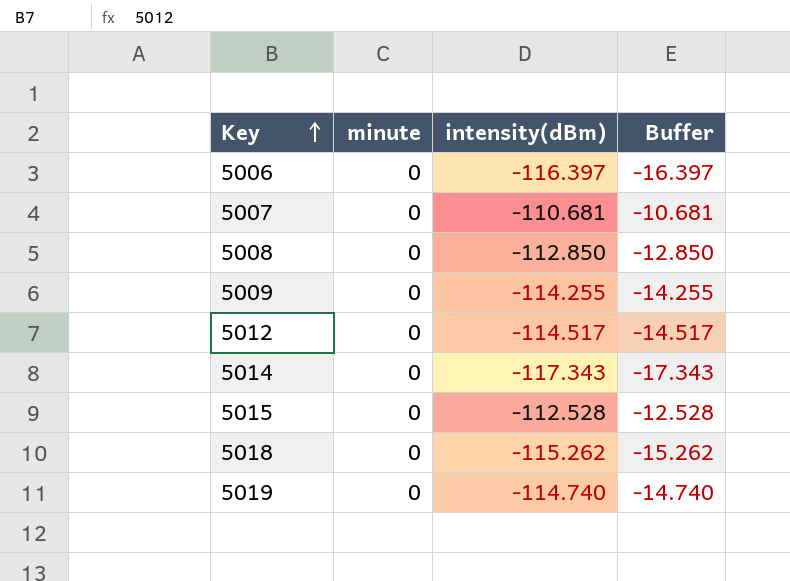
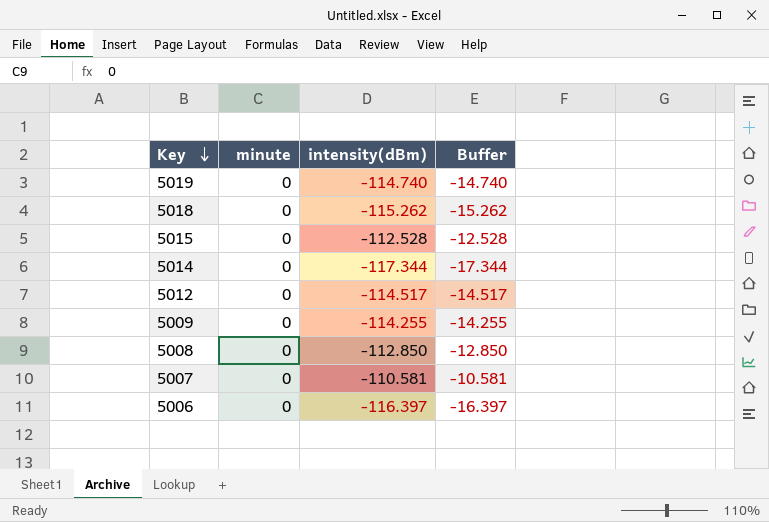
row order: Key ascending -> Key descending
5014 | intensity(dBm): -117.343 -> -117.344
5014 | Buffer: -17.343 -> -17.344
5007 | intensity(dBm): -110.681 -> -110.581
5007 | Buffer: -10.681 -> -10.581

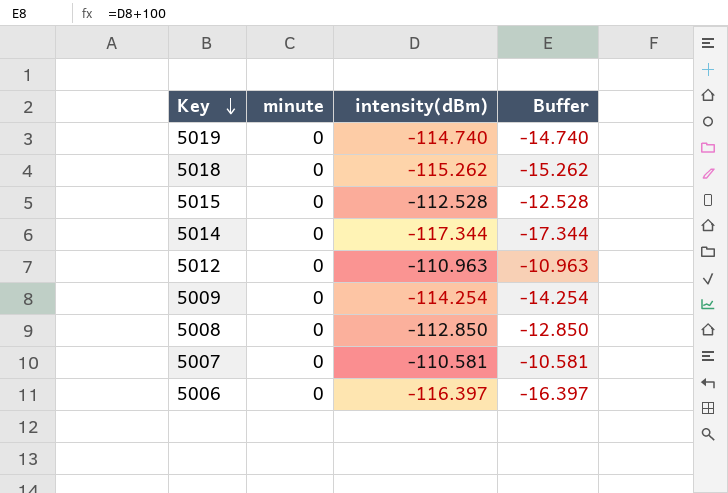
5012 | intensity(dBm): -114.517 -> -110.963
5012 | Buffer: -14.517 -> -10.963
5009 | intensity(dBm): -114.255 -> -114.254
5009 | Buffer: -14.255 -> -14.254

